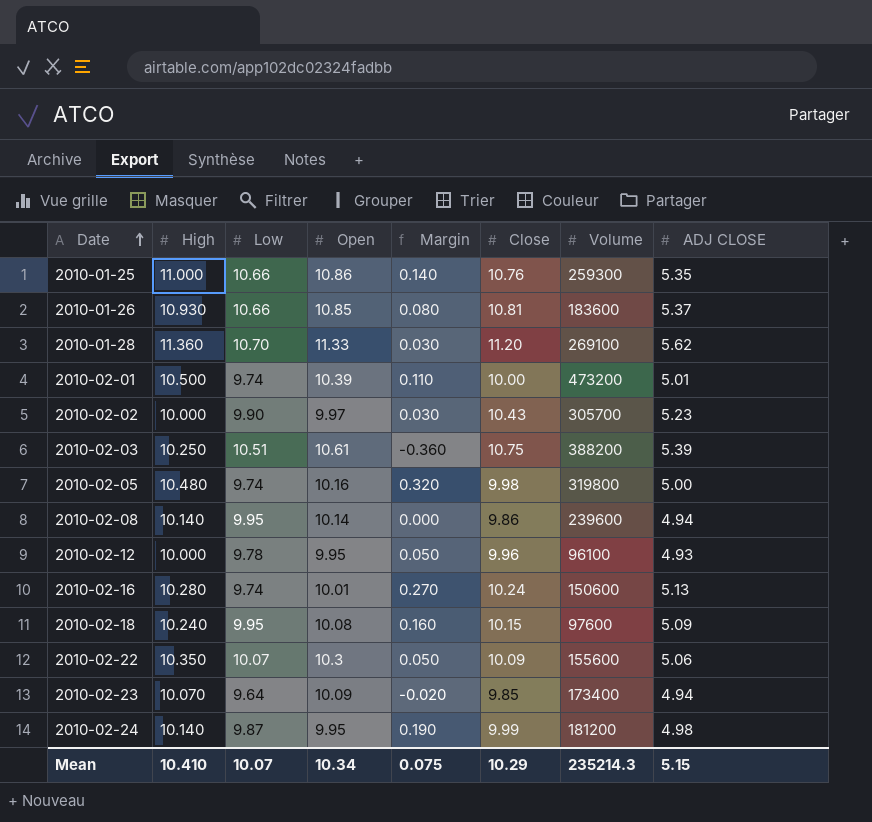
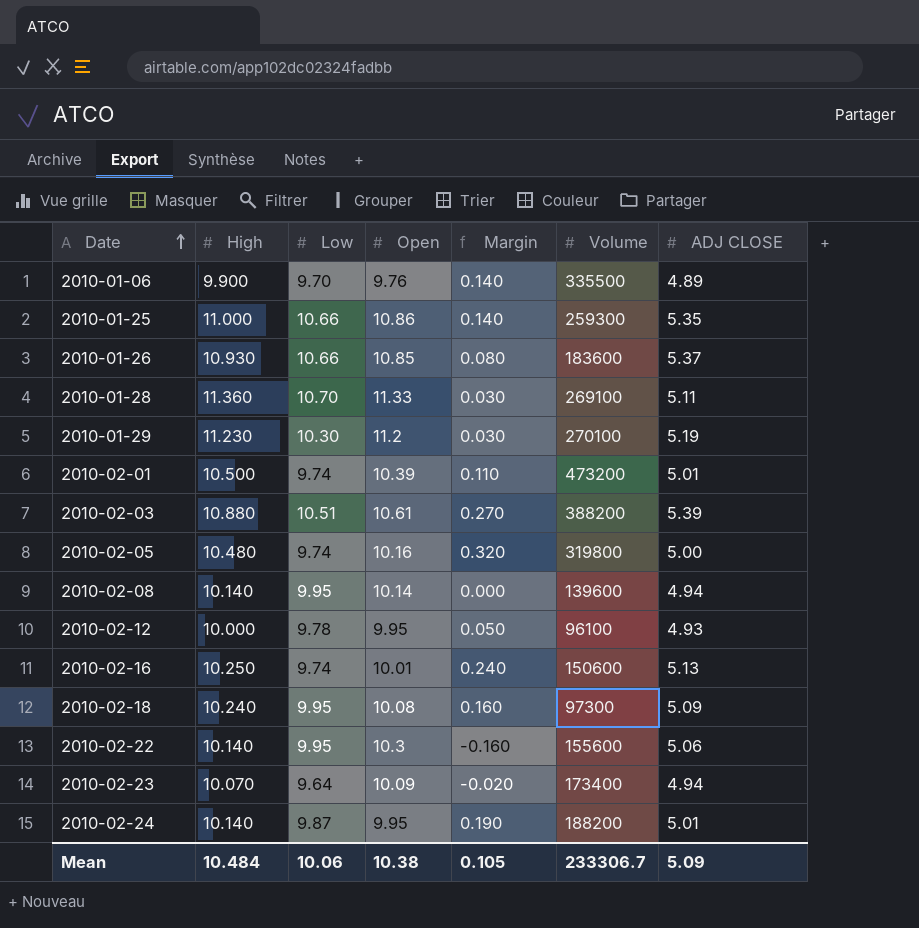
column Close | position: 6 -> none
row 2010-02-02: 10.000 | 9.90 | 9.97 | 0.030 | 10.43 | 305700 | 5.23 -> none
row 2010-01-06: none -> 9.900 | 9.70 | 9.76 | 0.140 | 335500 | 4.89
2010-01-28 | ADJ CLOSE: 5.62 -> 5.11
row 2010-01-29: none -> 11.230 | 10.30 | 11.2 | 0.030 | 270100 | 5.19
2010-02-03 | High: 10.250 -> 10.880
2010-02-03 | Margin: -0.360 -> 0.270
2010-02-08 | Volume: 239600 -> 139600
2010-02-16 | High: 10.280 -> 10.250
2010-02-16 | Margin: 0.270 -> 0.240
2010-02-18 | Volume: 97600 -> 97300
2010-02-22 | High: 10.350 -> 10.140
2010-02-22 | Low: 10.07 -> 9.95
2010-02-22 | Margin: 0.050 -> -0.160
2010-02-24 | Volume: 181200 -> 188200
2010-02-24 | ADJ CLOSE: 4.98 -> 5.01
Mean | High: 10.410 -> 10.484
Mean | Low: 10.07 -> 10.06
Mean | Open: 10.34 -> 10.38
Mean | Margin: 0.075 -> 0.105
Mean | Volume: 235214.3 -> 233306.7
Mean | ADJ CLOSE: 5.15 -> 5.09

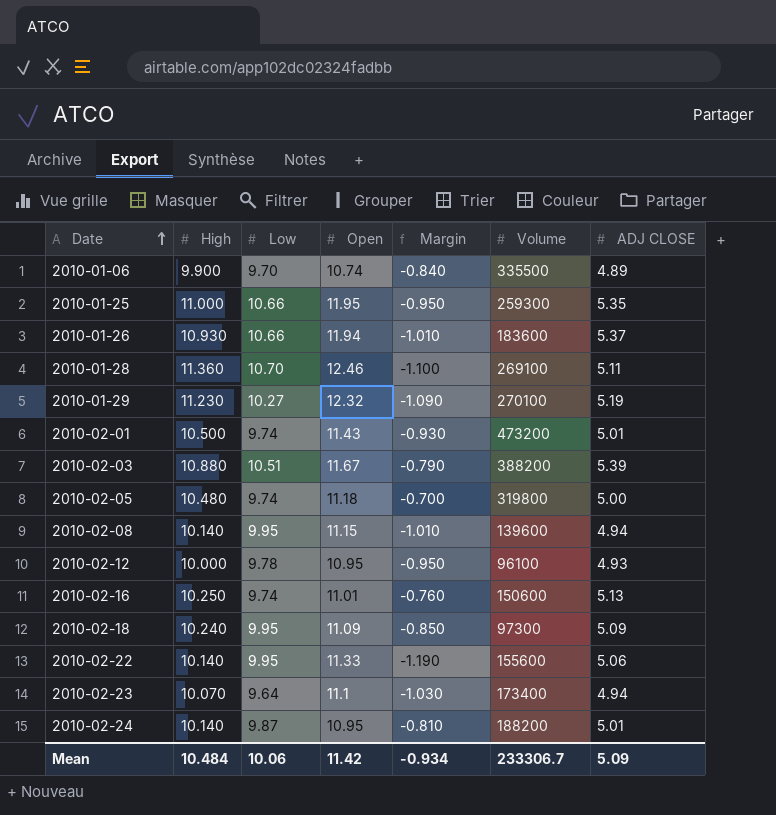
2010-01-06 | Open: 9.76 -> 10.74
2010-01-06 | Margin: 0.140 -> -0.840
2010-01-25 | Open: 10.86 -> 11.95
2010-01-25 | Margin: 0.140 -> -0.950
2010-01-26 | Open: 10.85 -> 11.94
2010-01-26 | Margin: 0.080 -> -1.010
2010-01-28 | Open: 11.33 -> 12.46
2010-01-28 | Margin: 0.030 -> -1.100
2010-01-29 | Low: 10.30 -> 10.27
2010-01-29 | Open: 11.2 -> 12.32
2010-01-29 | Margin: 0.030 -> -1.090
2010-02-01 | Open: 10.39 -> 11.43
2010-02-01 | Margin: 0.110 -> -0.930
2010-02-03 | Open: 10.61 -> 11.67
2010-02-03 | Margin: 0.270 -> -0.790
2010-02-05 | Open: 10.16 -> 11.18
2010-02-05 | Margin: 0.320 -> -0.700
2010-02-08 | Open: 10.14 -> 11.15
2010-02-08 | Margin: 0.000 -> -1.010
2010-02-12 | Open: 9.95 -> 10.95
2010-02-12 | Margin: 0.050 -> -0.950
2010-02-16 | Open: 10.01 -> 11.01
2010-02-16 | Margin: 0.240 -> -0.760
2010-02-18 | Open: 10.08 -> 11.09
2010-02-18 | Margin: 0.160 -> -0.850
2010-02-22 | Open: 10.3 -> 11.33
2010-02-22 | Margin: -0.160 -> -1.190
2010-02-23 | Open: 10.09 -> 11.1
2010-02-23 | Margin: -0.020 -> -1.030
2010-02-24 | Open: 9.95 -> 10.95
2010-02-24 | Margin: 0.190 -> -0.810
Mean | Open: 10.38 -> 11.42
Mean | Margin: 0.105 -> -0.934

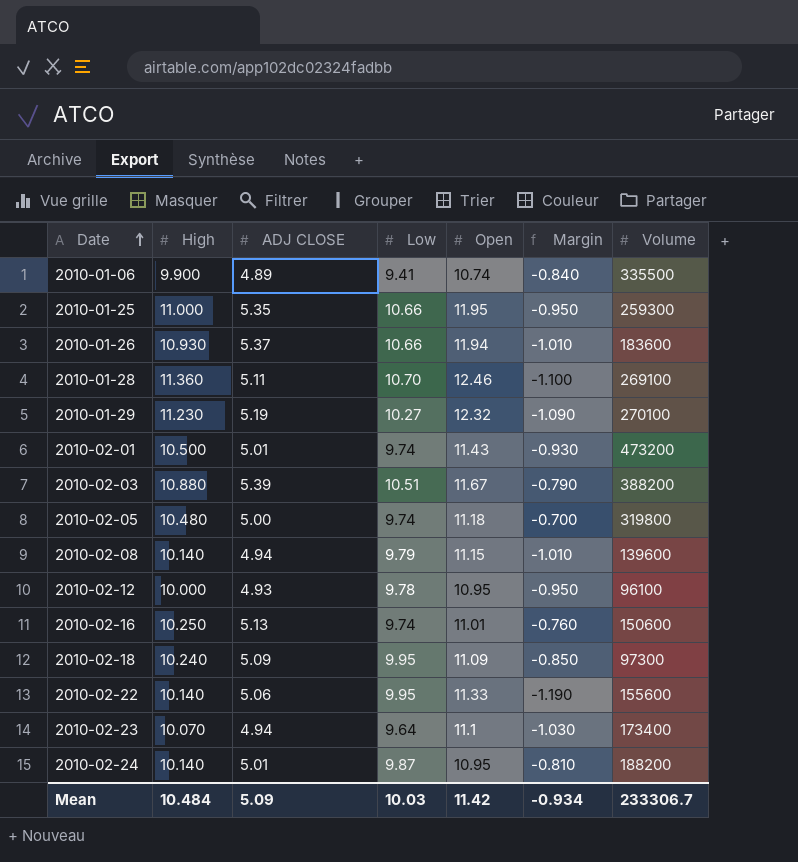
column ADJ CLOSE | position: 7 -> 3
2010-01-06 | Low: 9.70 -> 9.41
2010-02-08 | Low: 9.95 -> 9.79
Mean | Low: 10.06 -> 10.03

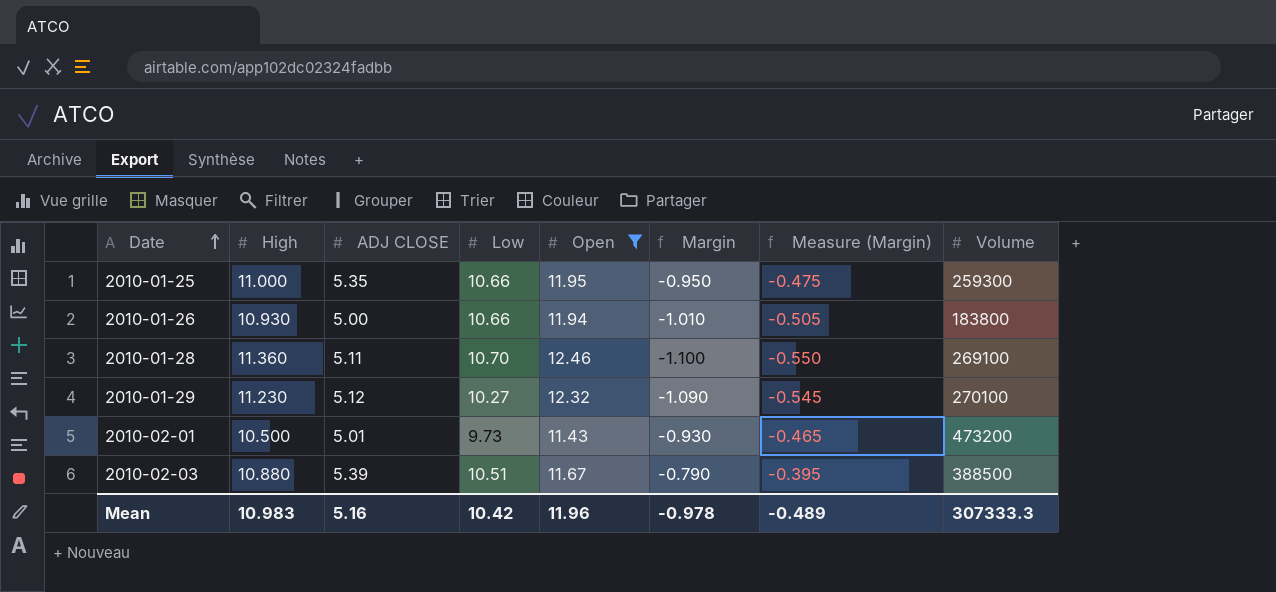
filter: none -> Open >= 11.43
column Measure (Margin) | formula: none -> [Margin] * 0.5
2010-01-26 | ADJ CLOSE: 5.37 -> 5.00
2010-01-26 | Volume: 183600 -> 183800
2010-01-29 | ADJ CLOSE: 5.19 -> 5.12
2010-02-01 | Low: 9.74 -> 9.73
2010-02-03 | Volume: 388200 -> 388500
Mean | High: 10.484 -> 10.983
Mean | ADJ CLOSE: 5.09 -> 5.16
Mean | Low: 10.03 -> 10.42
Mean | Open: 11.42 -> 11.96
Mean | Margin: -0.934 -> -0.978
Mean | Volume: 233306.7 -> 307333.3

